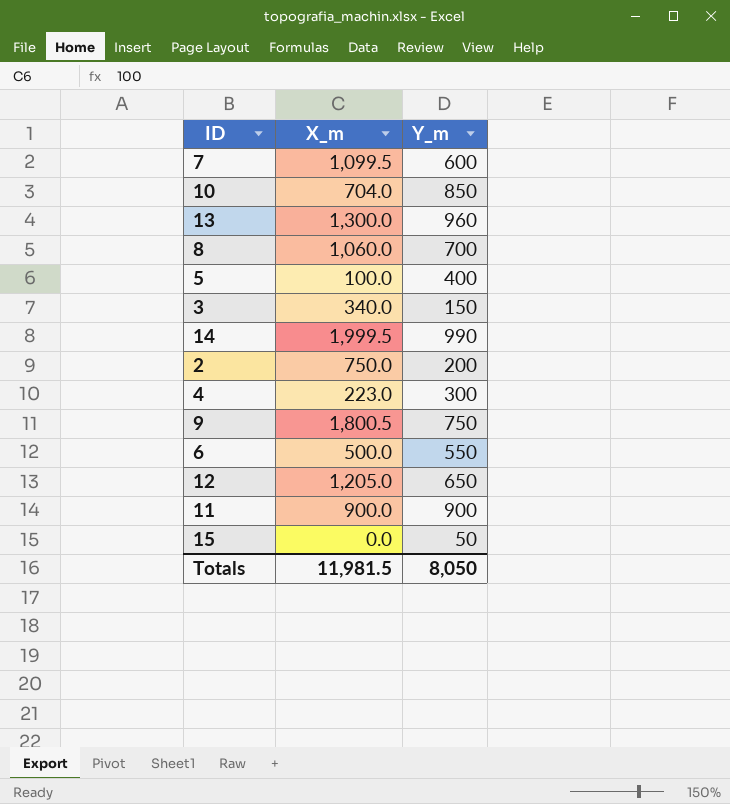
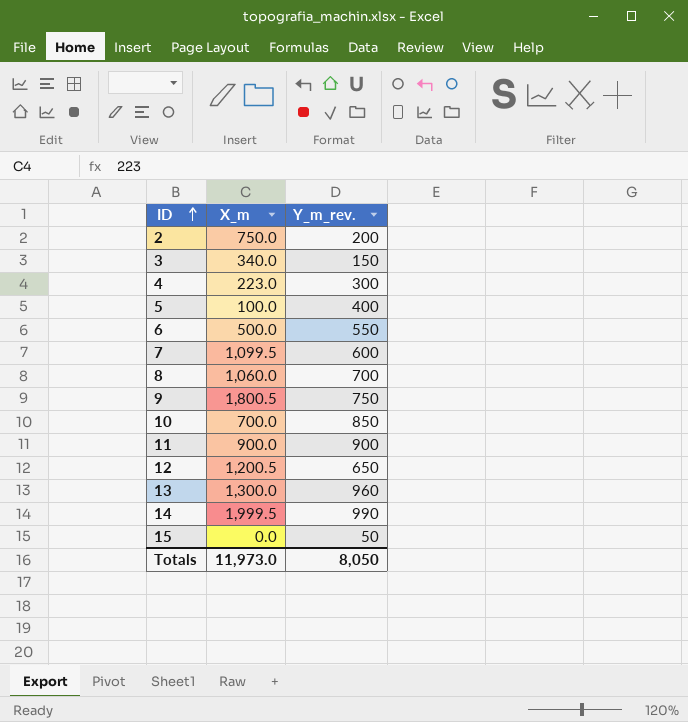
row order: none -> ID ascending
column name: Y_m -> Y_m_rev.
10 | X_m: 704.0 -> 700.0
12 | X_m: 1,205.0 -> 1,200.5
Totals | X_m: 11,981.5 -> 11,973.0

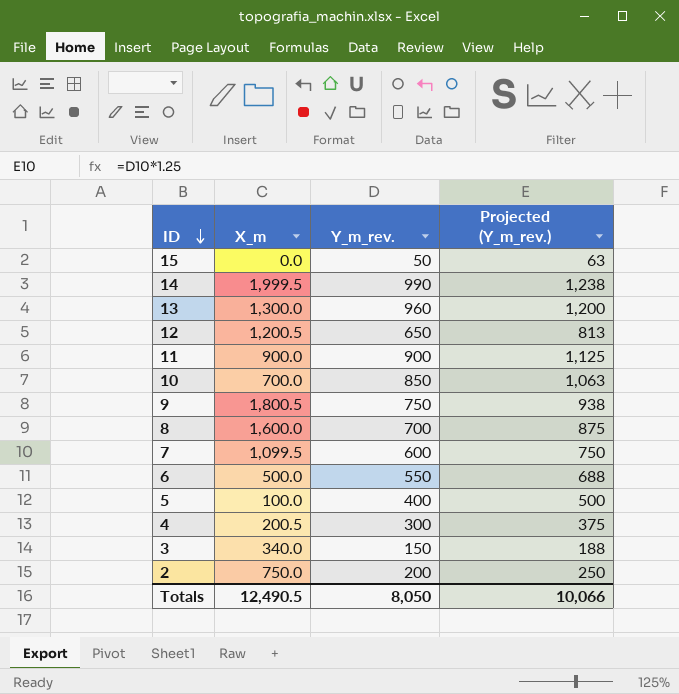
row order: ID ascending -> ID descending
column Projected (Y_m_rev.) | formula: none -> [Y_m_rev.] * 1.25
8 | X_m: 1,060.0 -> 1,600.0
4 | X_m: 223.0 -> 200.5
Totals | X_m: 11,973.0 -> 12,490.5

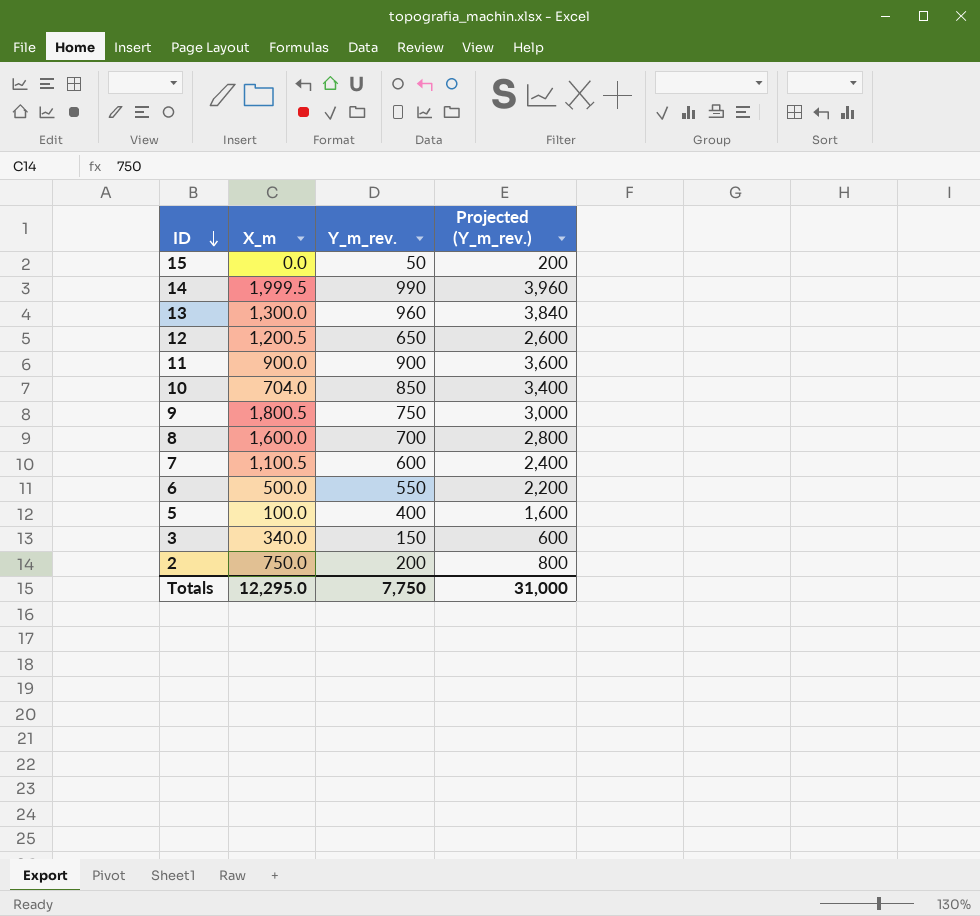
column Projected (Y_m_rev.) | formula: [Y_m_rev.] * 1.25 -> [Y_m_rev.] * 4
row 4: 200.5 | 300 | 375 -> none
10 | X_m: 700.0 -> 704.0
7 | X_m: 1,099.5 -> 1,100.5
Totals | X_m: 12,490.5 -> 12,295.0
Totals | Y_m_rev.: 8,050 -> 7,750
Totals | Projected (Y_m_rev.): 10,066 -> 31,000

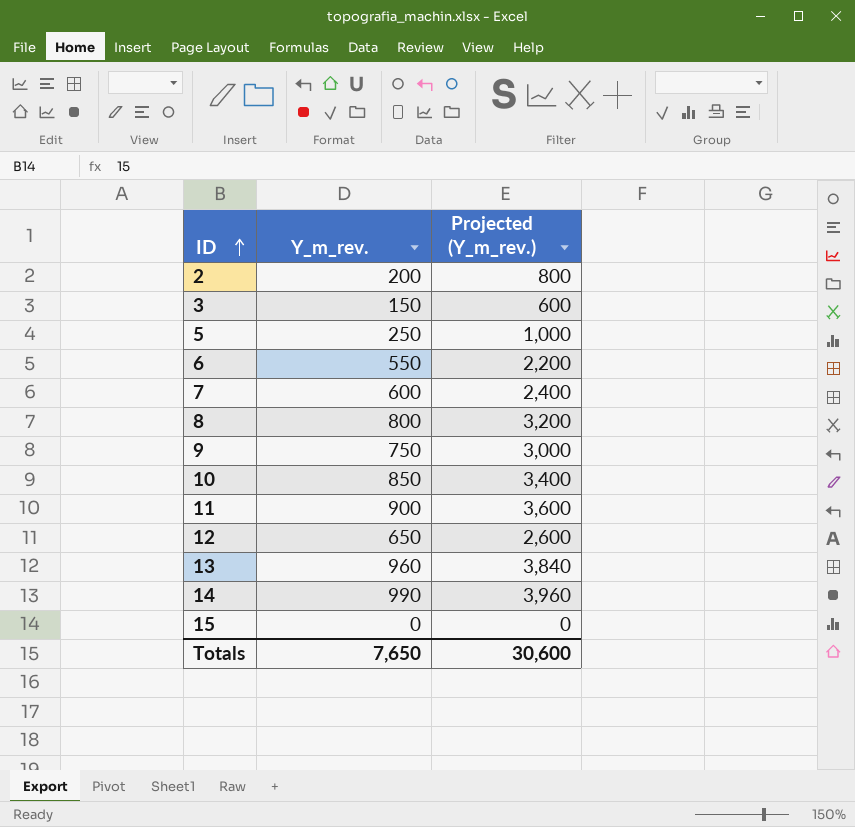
row order: ID descending -> ID ascending
column X_m | position: 2 -> none
5 | Y_m_rev.: 400 -> 250
5 | Projected (Y_m_rev.): 1,600 -> 1,000
8 | Y_m_rev.: 700 -> 800
8 | Projected (Y_m_rev.): 2,800 -> 3,200
15 | Y_m_rev.: 50 -> 0
15 | Projected (Y_m_rev.): 200 -> 0
Totals | Y_m_rev.: 7,750 -> 7,650
Totals | Projected (Y_m_rev.): 31,000 -> 30,600

